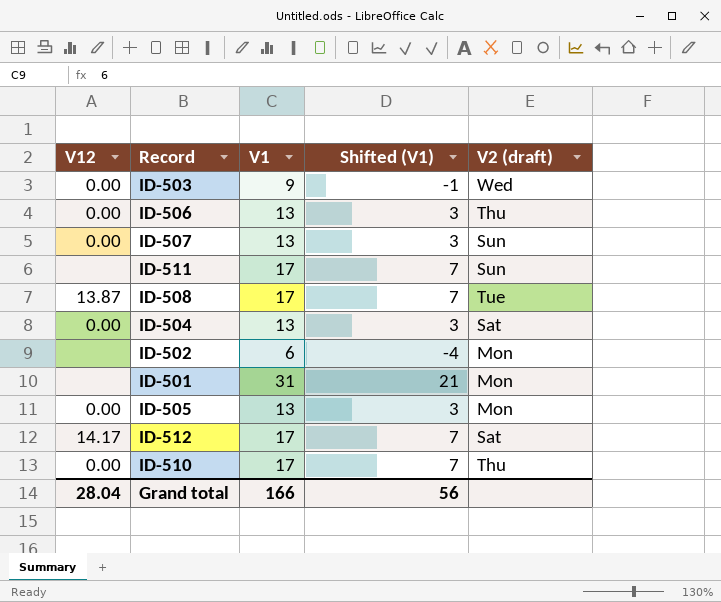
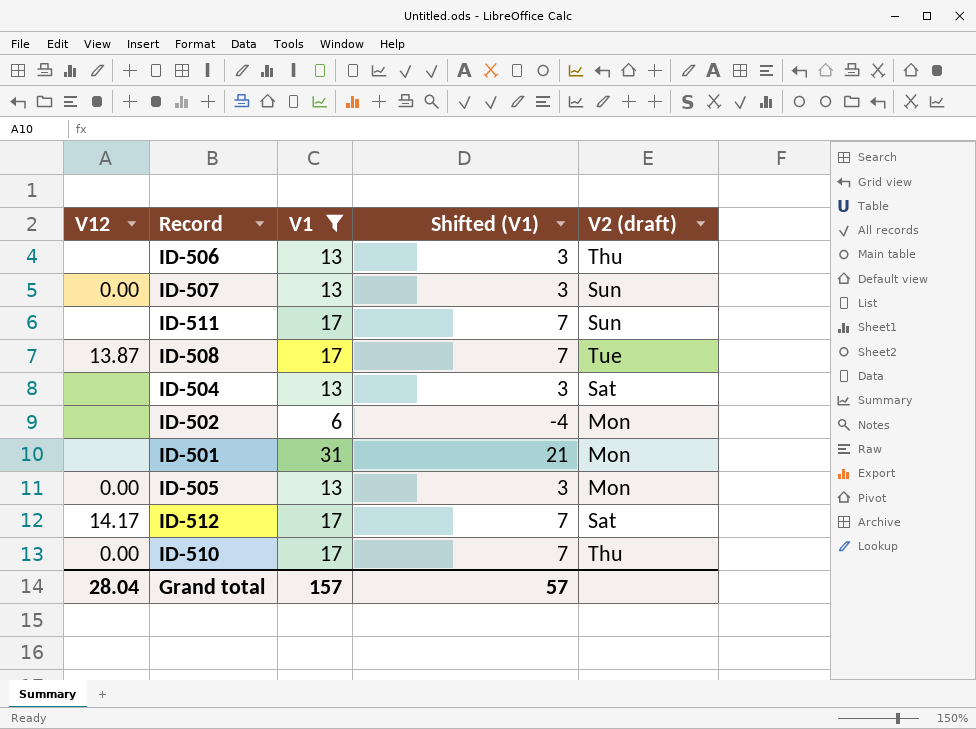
filter: none -> V1 != 9
ID-506 | V12: 0.00 -> none
ID-504 | V12: 0.00 -> none
Grand total | V1: 166 -> 157
Grand total | Shifted (V1): 56 -> 57

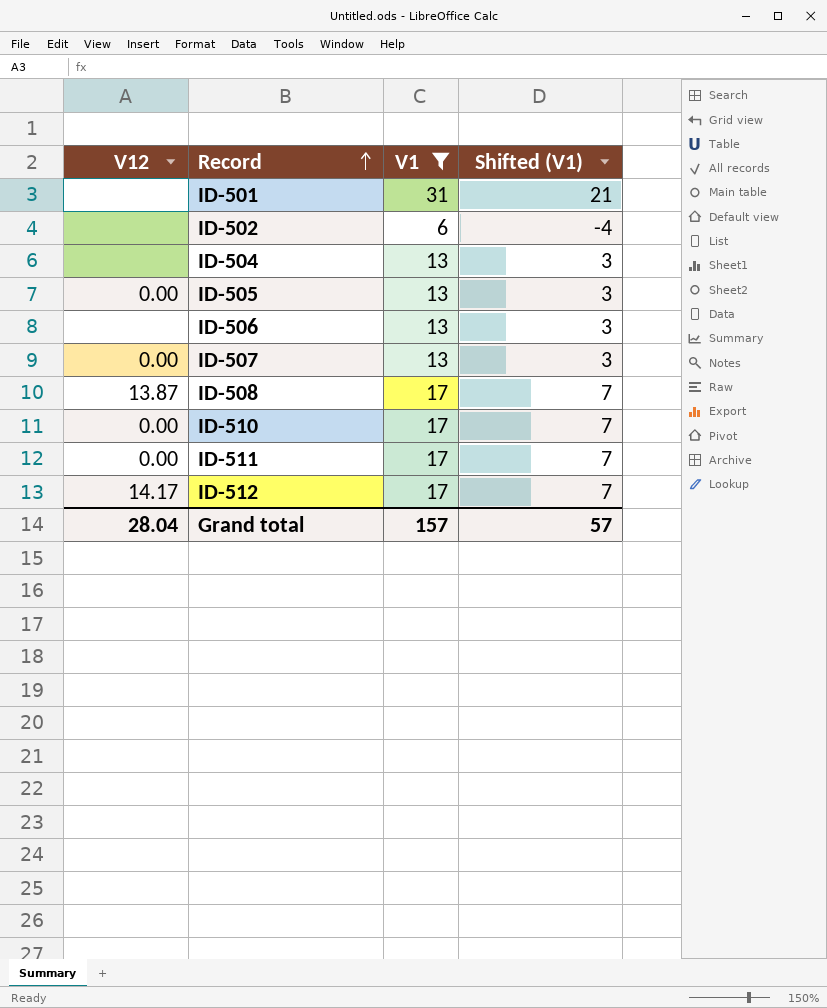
row order: none -> Record ascending
column V2 (draft) | position: 5 -> none
ID-511 | V12: none -> 0.00

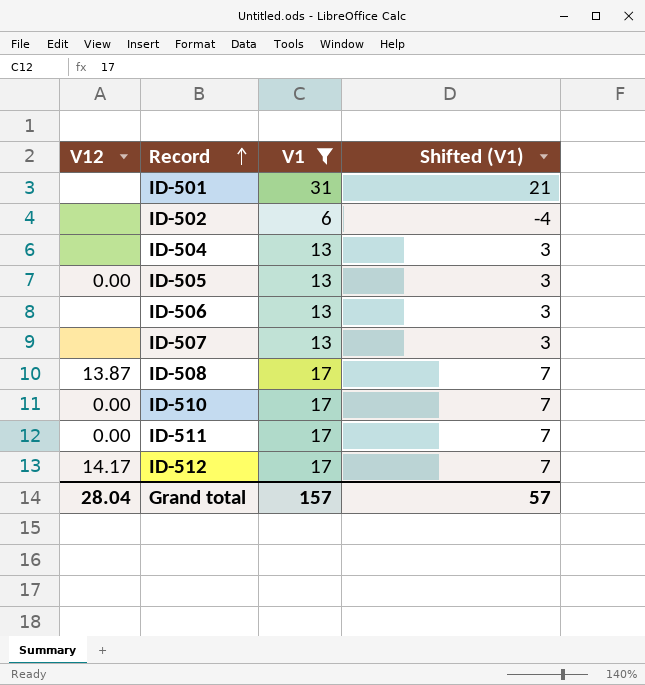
ID-507 | V12: 0.00 -> none

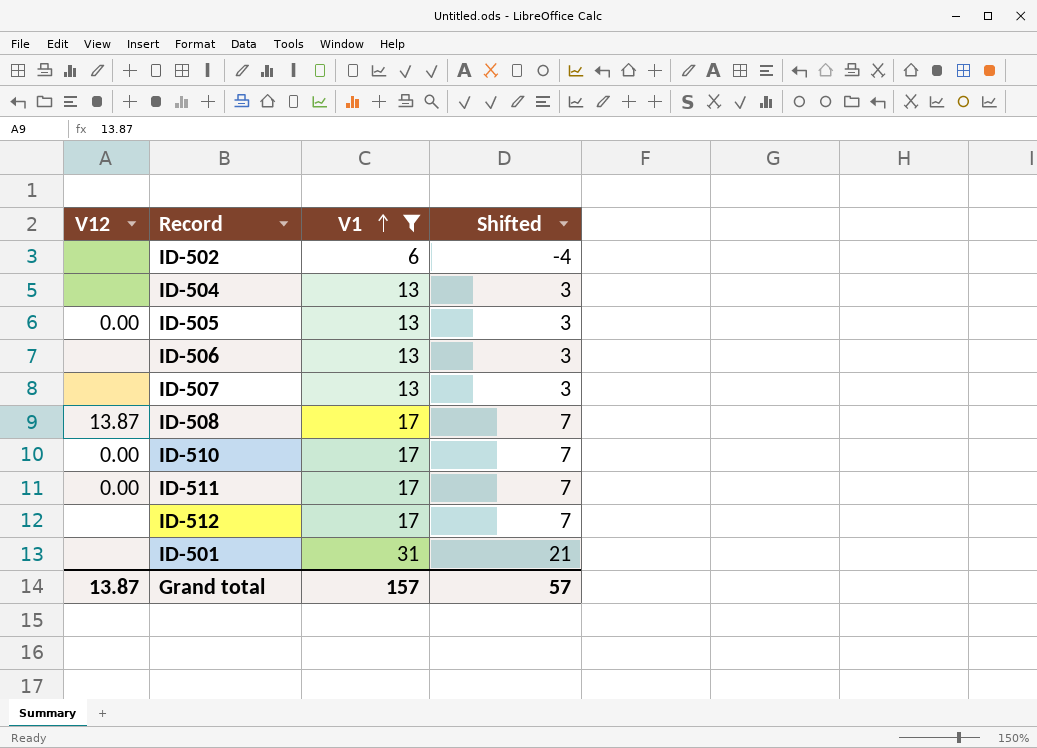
row order: Record ascending -> V1 ascending
column name: Shifted (V1) -> Shifted
ID-512 | V12: 14.17 -> none
Grand total | V12: 28.04 -> 13.87

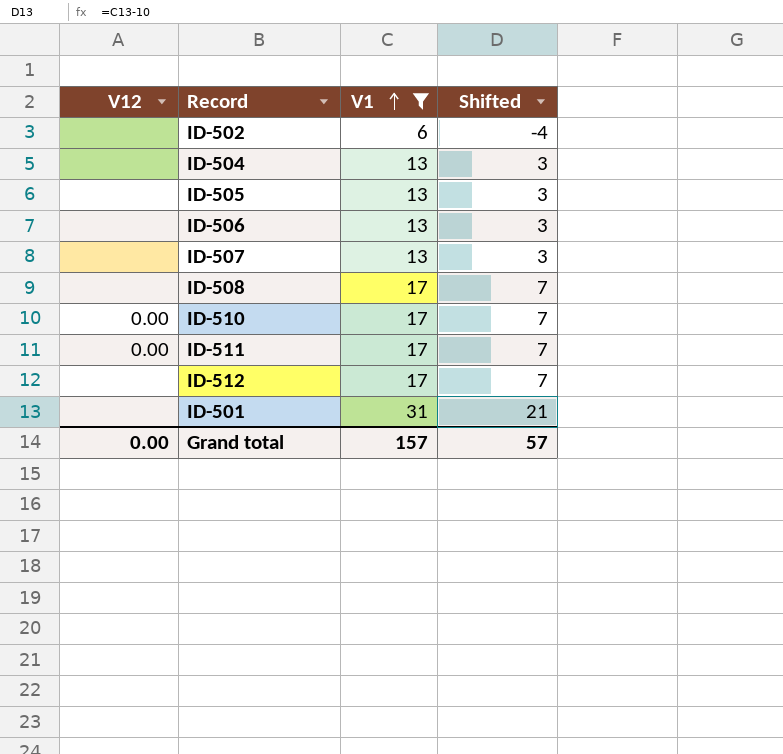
ID-505 | V12: 0.00 -> none
ID-508 | V12: 13.87 -> none
Grand total | V12: 13.87 -> 0.00

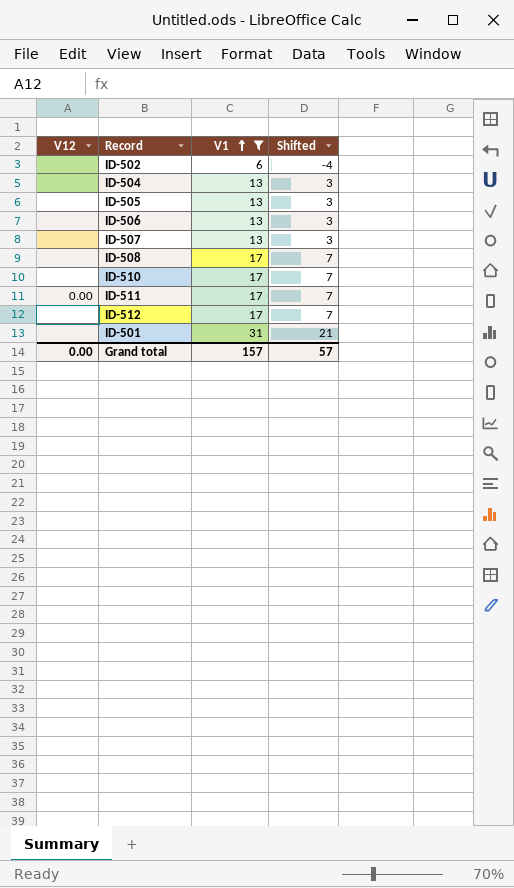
ID-510 | V12: 0.00 -> none

